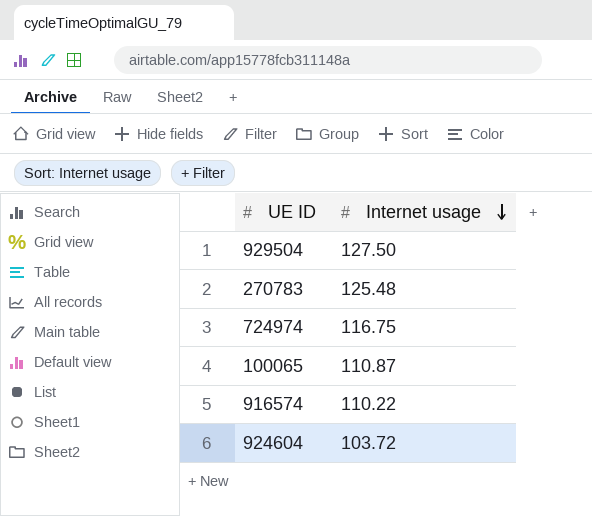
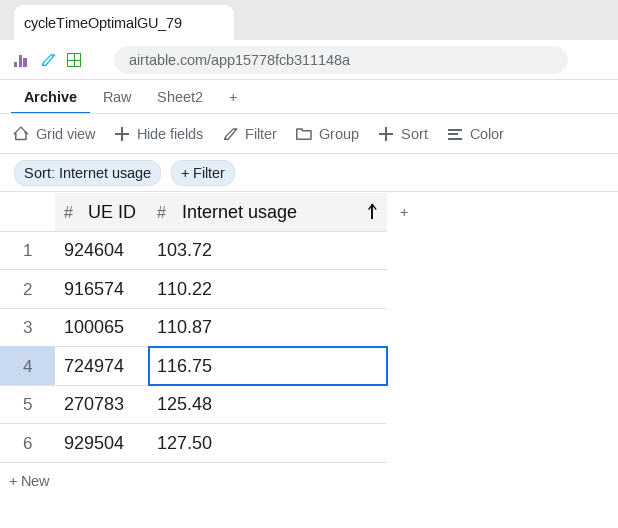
row order: Internet usage descending -> Internet usage ascending

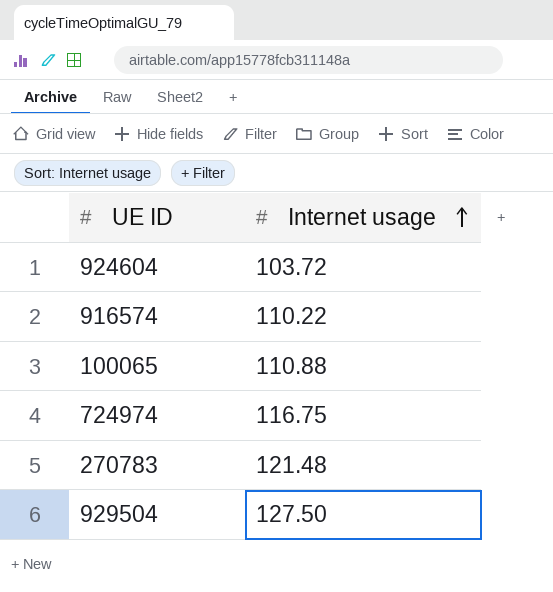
100065 | Internet usage: 110.87 -> 110.88
270783 | Internet usage: 125.48 -> 121.48

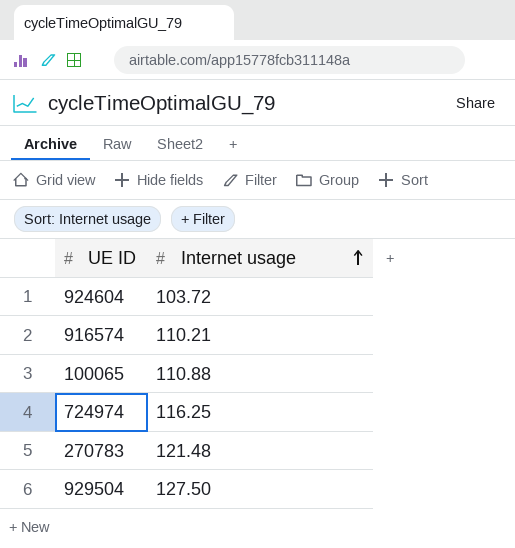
916574 | Internet usage: 110.22 -> 110.21
724974 | Internet usage: 116.75 -> 116.25

